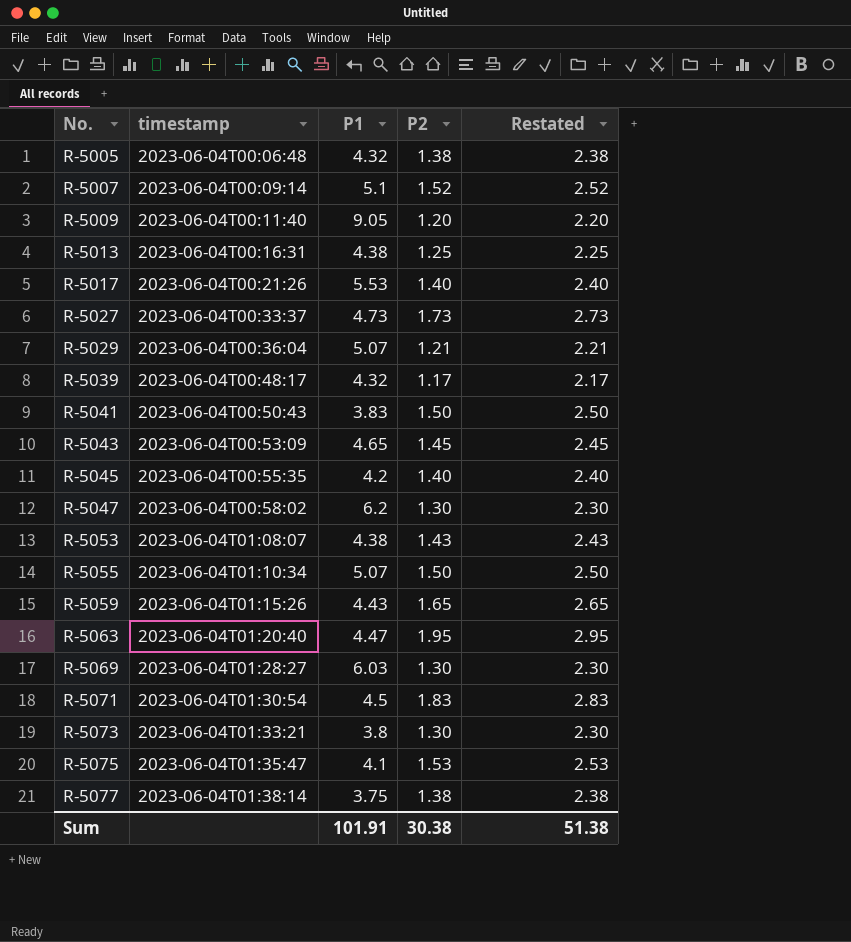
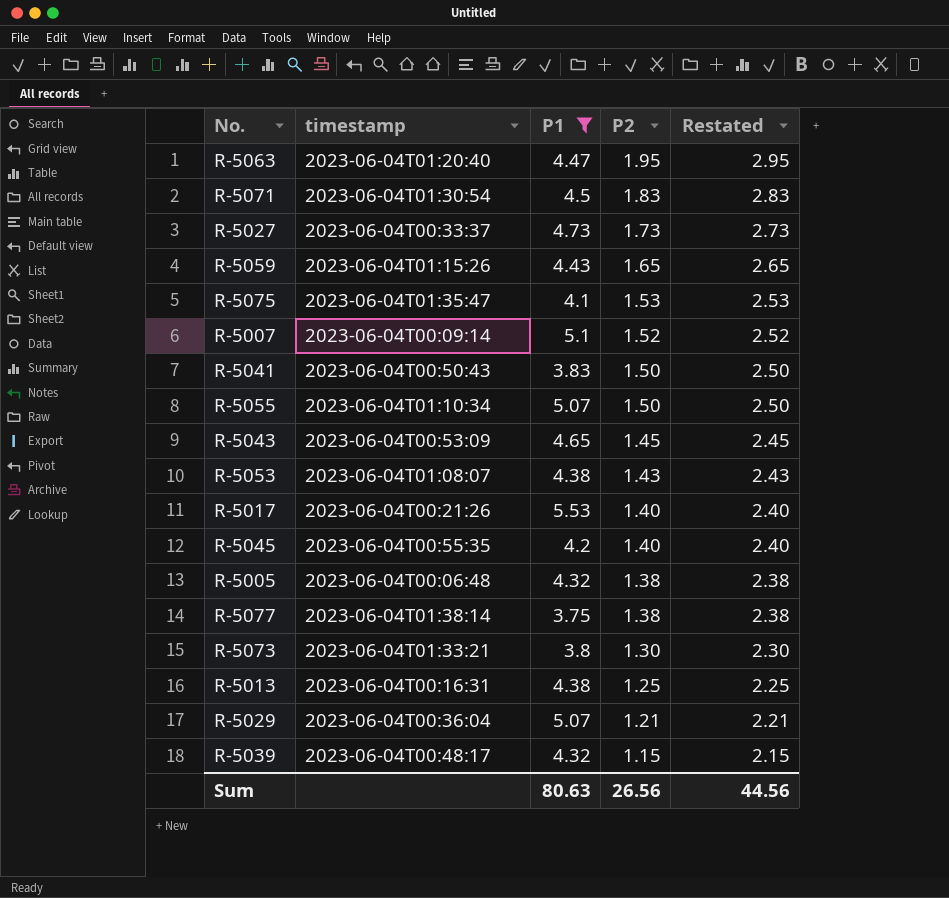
filter: none -> P1 <= 5.53
row order: No. ascending -> P2 descending
R-5039 | P2: 1.17 -> 1.15
R-5039 | Restated: 2.17 -> 2.15
Sum | P1: 101.91 -> 80.63
Sum | P2: 30.38 -> 26.56
Sum | Restated: 51.38 -> 44.56

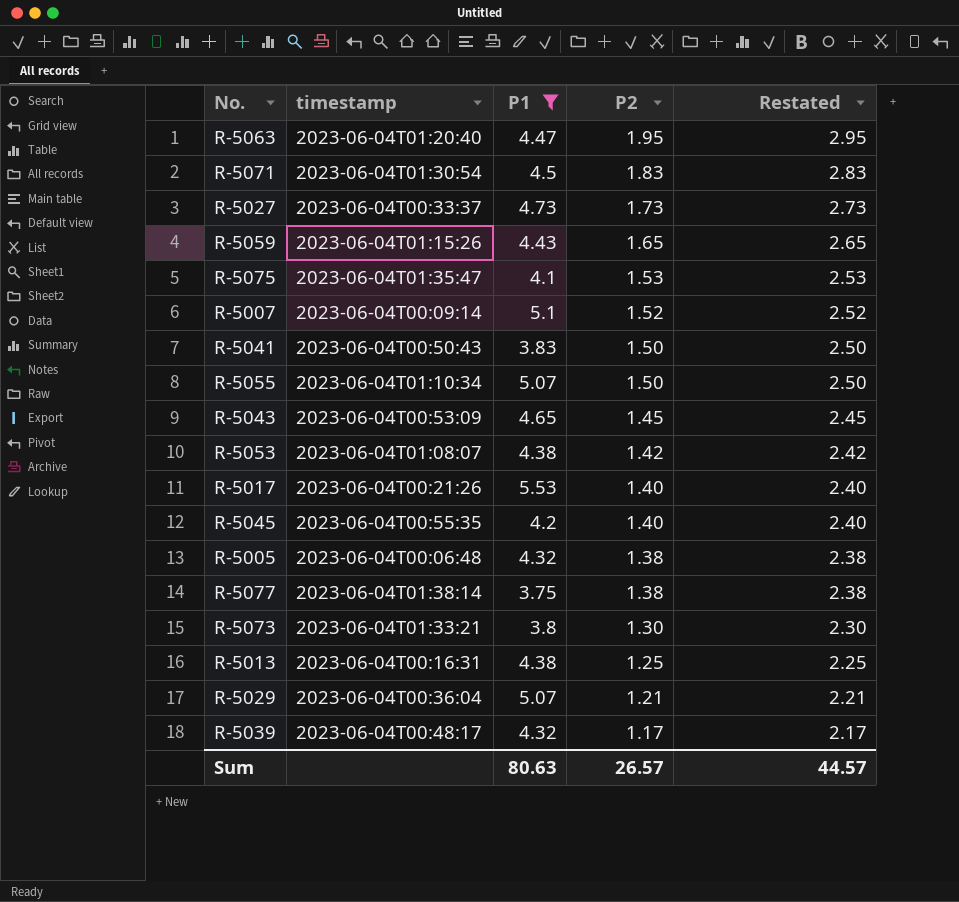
R-5053 | P2: 1.43 -> 1.42
R-5053 | Restated: 2.43 -> 2.42
R-5039 | P2: 1.15 -> 1.17
R-5039 | Restated: 2.15 -> 2.17
Sum | P2: 26.56 -> 26.57
Sum | Restated: 44.56 -> 44.57

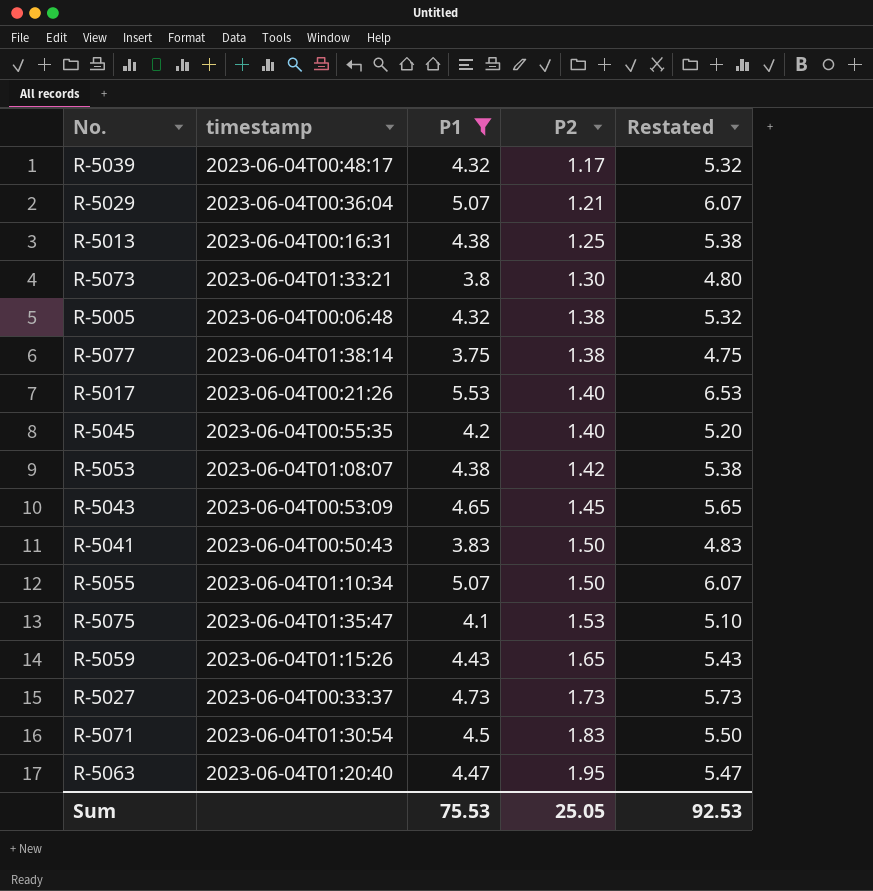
row order: P2 descending -> P2 ascending
column Restated | formula: [P2] + 1 -> [P1] + 1
row R-5007: 2023-06-04T00:09:14 | 5.1 | 1.52 | 2.52 -> none
Sum | P1: 80.63 -> 75.53
Sum | P2: 26.57 -> 25.05
Sum | Restated: 44.57 -> 92.53

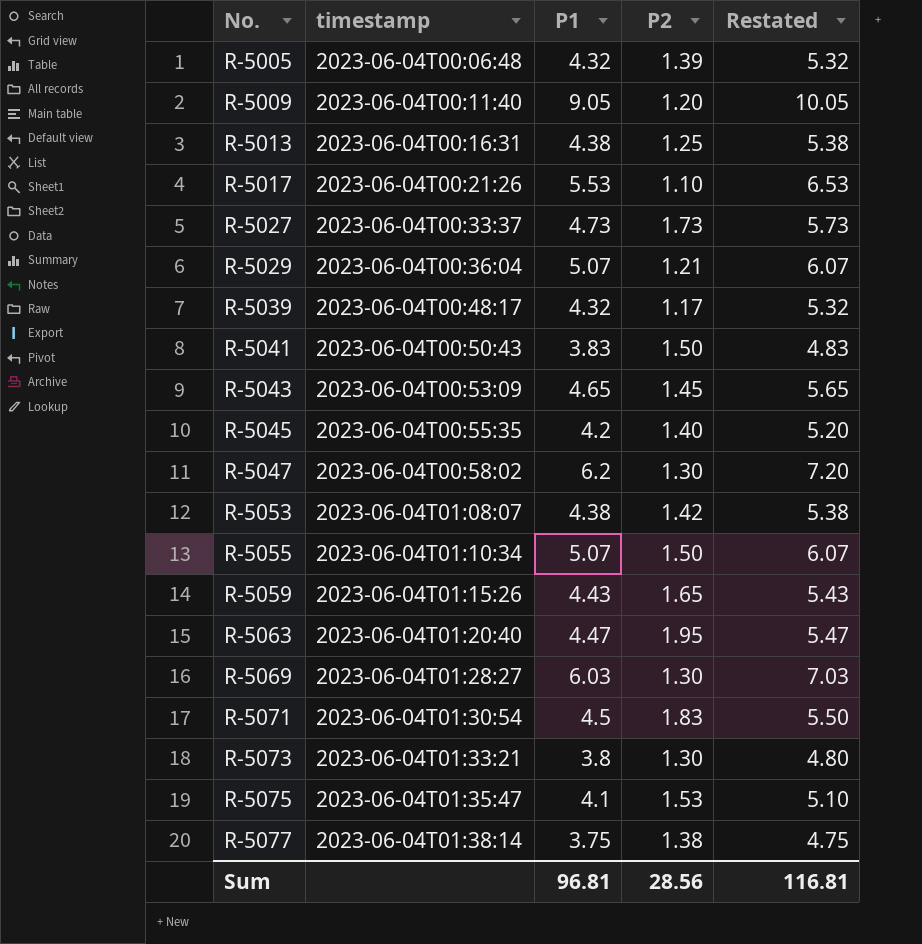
filter: P1 <= 5.53 -> none
row order: P2 ascending -> No. ascending
R-5005 | P2: 1.38 -> 1.39
R-5017 | P2: 1.40 -> 1.10
Sum | P1: 75.53 -> 96.81
Sum | P2: 25.05 -> 28.56
Sum | Restated: 92.53 -> 116.81

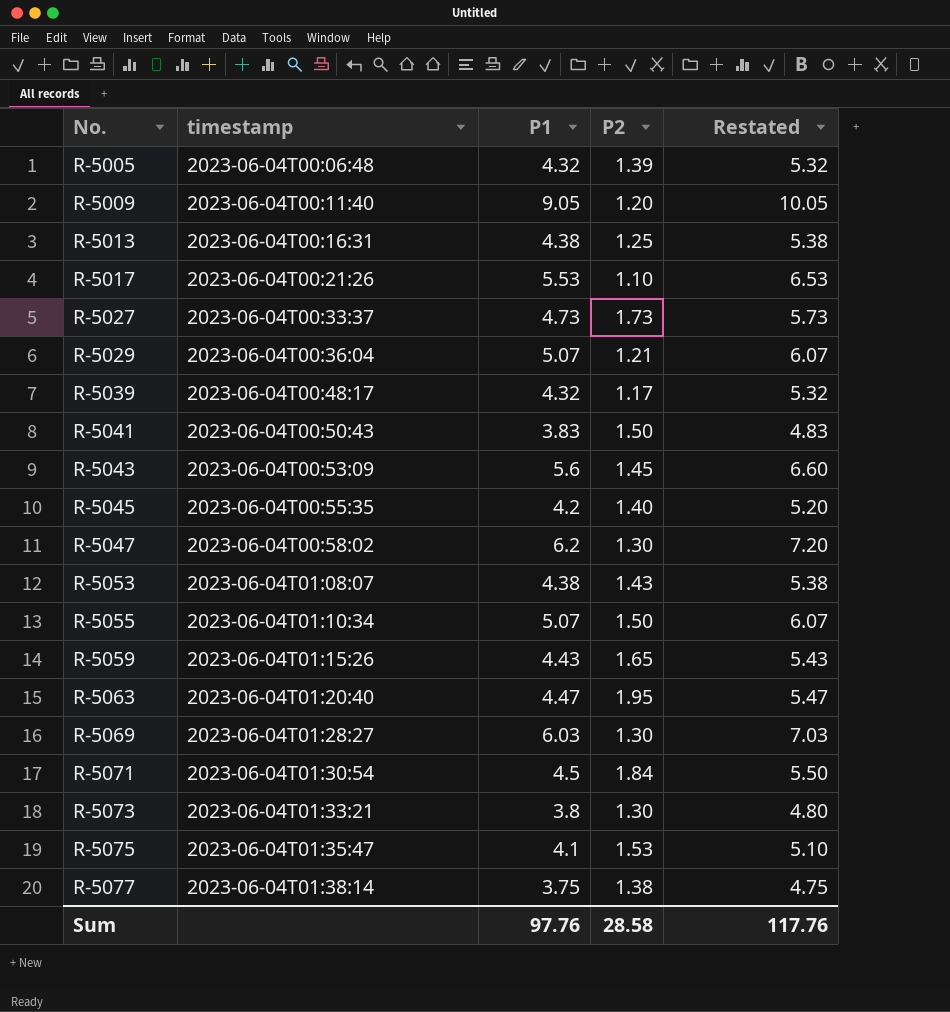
R-5043 | P1: 4.65 -> 5.6
R-5043 | Restated: 5.65 -> 6.60
R-5053 | P2: 1.42 -> 1.43
R-5071 | P2: 1.83 -> 1.84
Sum | P1: 96.81 -> 97.76
Sum | P2: 28.56 -> 28.58
Sum | Restated: 116.81 -> 117.76

